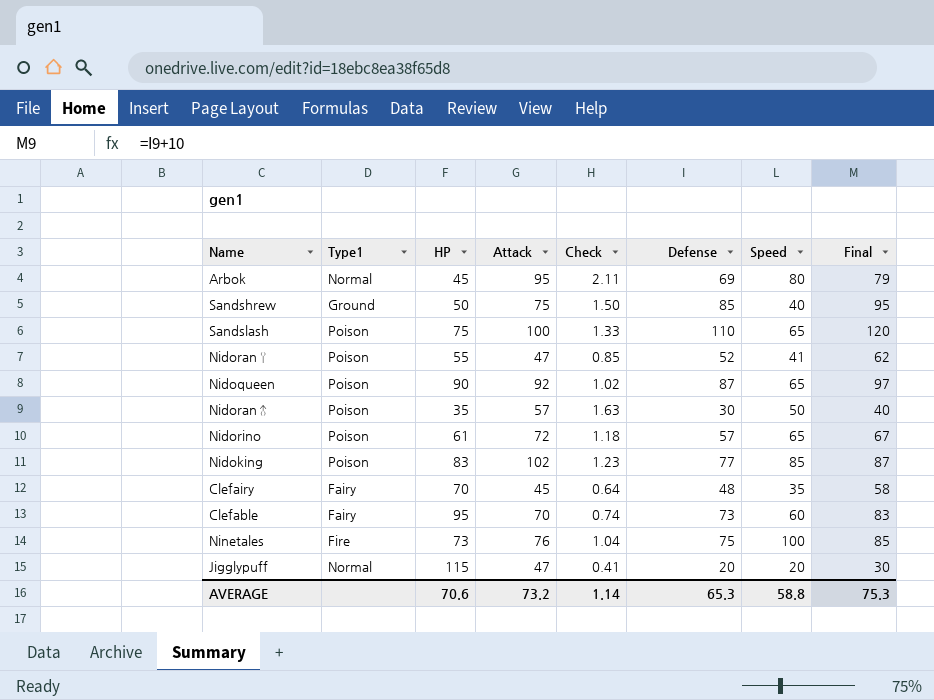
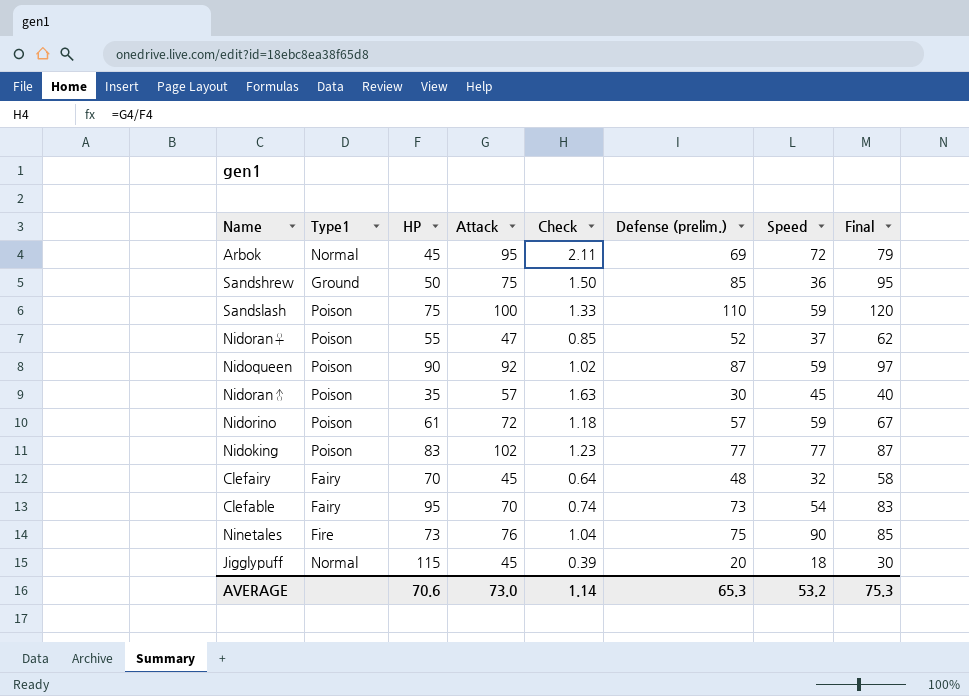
column name: Defense -> Defense (prelim.)
Arbok | Speed: 80 -> 72
Sandshrew | Speed: 40 -> 36
Sandslash | Speed: 65 -> 59
Nidoran♀ | Speed: 41 -> 37
Nidoqueen | Speed: 65 -> 59
Nidoran♂ | Speed: 50 -> 45
Nidorino | Speed: 65 -> 59
Nidoking | Speed: 85 -> 77
Clefairy | Speed: 35 -> 32
Clefable | Speed: 60 -> 54
Ninetales | Speed: 100 -> 90
Jigglypuff | Attack: 47 -> 45
Jigglypuff | Check: 0.41 -> 0.39
Jigglypuff | Speed: 20 -> 18
AVERAGE | Attack: 73.2 -> 73.0
AVERAGE | Speed: 58.8 -> 53.2

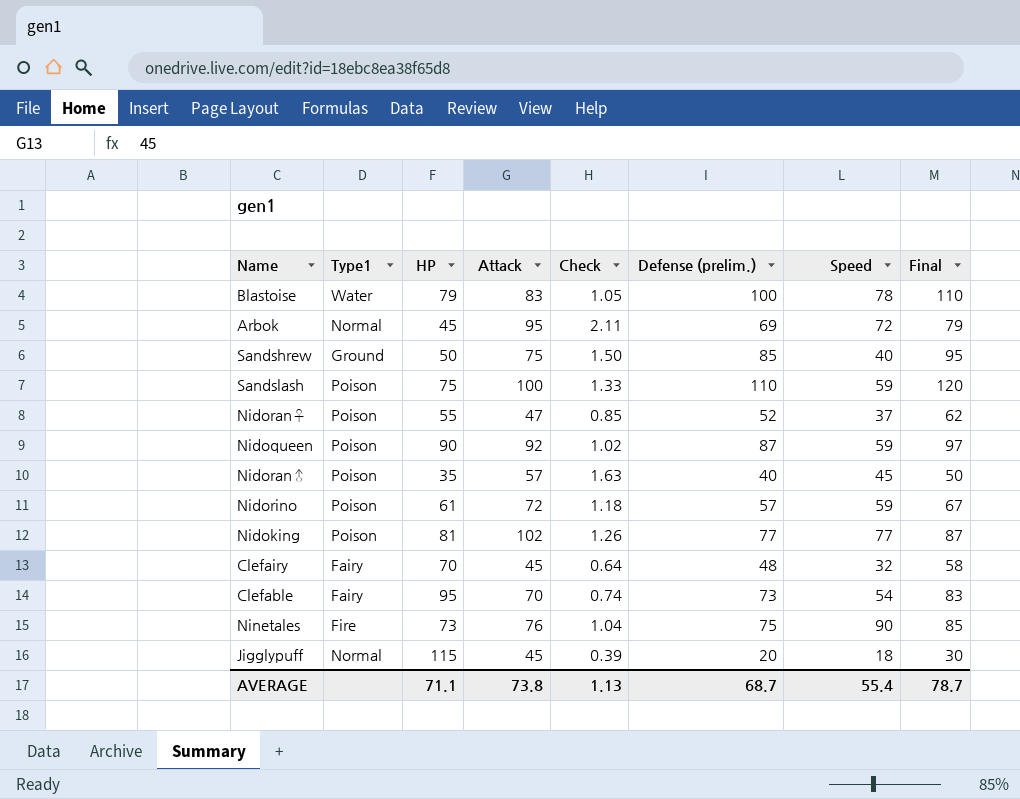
row Blastoise: none -> Water | 79 | 83 | 1.05 | 100 | 78 | 110
Sandshrew | Speed: 36 -> 40
Nidoran♂ | Defense (prelim.): 30 -> 40
Nidoran♂ | Final: 40 -> 50
Nidoking | HP: 83 -> 81
Nidoking | Check: 1.23 -> 1.26
AVERAGE | HP: 70.6 -> 71.1
AVERAGE | Attack: 73.0 -> 73.8
AVERAGE | Check: 1.14 -> 1.13
AVERAGE | Defense (prelim.): 65.3 -> 68.7
AVERAGE | Speed: 53.2 -> 55.4
AVERAGE | Final: 75.3 -> 78.7

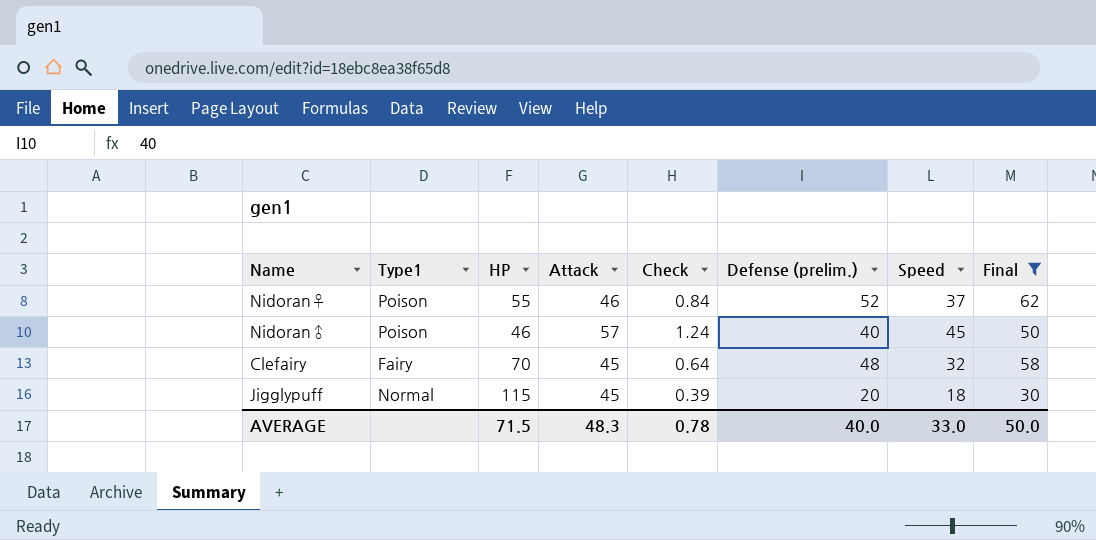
filter: none -> Final <= 62
Nidoran♀ | Attack: 47 -> 46
Nidoran♀ | Check: 0.85 -> 0.84
Nidoran♂ | HP: 35 -> 46
Nidoran♂ | Check: 1.63 -> 1.24
AVERAGE | HP: 71.1 -> 71.5
AVERAGE | Attack: 73.8 -> 48.3
AVERAGE | Check: 1.13 -> 0.78
AVERAGE | Defense (prelim.): 68.7 -> 40.0
AVERAGE | Speed: 55.4 -> 33.0
AVERAGE | Final: 78.7 -> 50.0

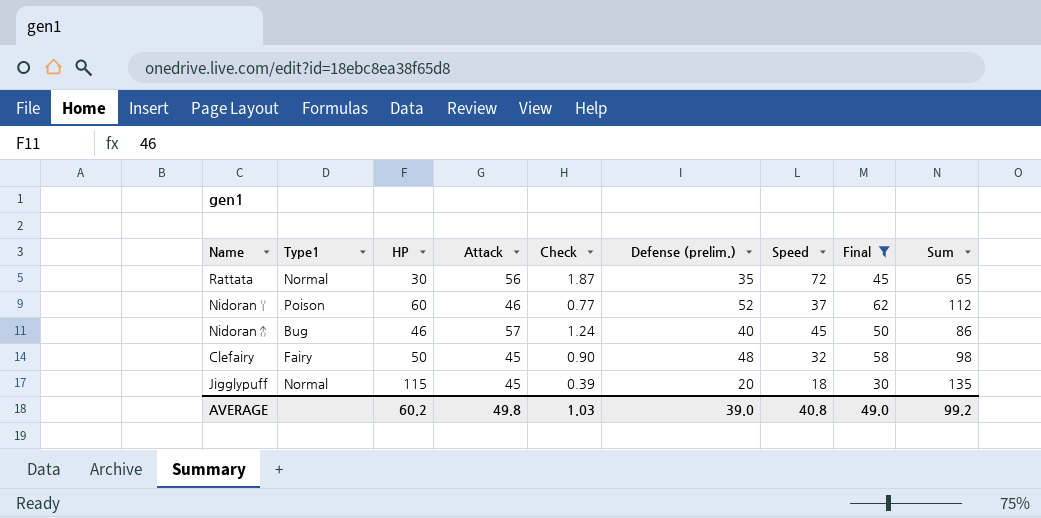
column Sum | formula: none -> [HP] + [Defense (prelim.)]
row Rattata: none -> Normal | 30 | 56 | 1.87 | 35 | 72 | 45 | 65
Nidoran♀ | HP: 55 -> 60
Nidoran♀ | Check: 0.84 -> 0.77
Nidoran♂ | Type1: Poison -> Bug
Clefairy | HP: 70 -> 50
Clefairy | Check: 0.64 -> 0.90
AVERAGE | HP: 71.5 -> 60.2
AVERAGE | Attack: 48.3 -> 49.8
AVERAGE | Check: 0.78 -> 1.03
AVERAGE | Defense (prelim.): 40.0 -> 39.0
AVERAGE | Speed: 33.0 -> 40.8
AVERAGE | Final: 50.0 -> 49.0

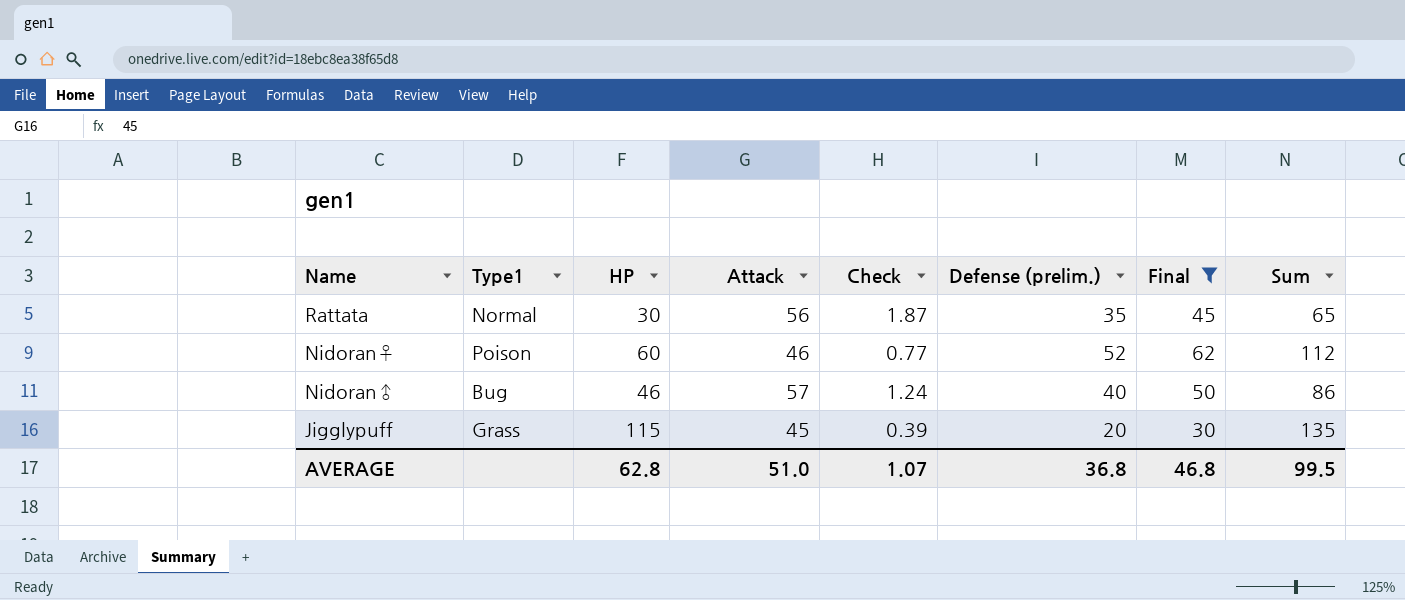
column Speed | position: 7 -> none
row Clefairy: Fairy | 50 | 45 | 0.90 | 48 | 32 | 58 | 98 -> none
Jigglypuff | Type1: Normal -> Grass
AVERAGE | HP: 60.2 -> 62.8
AVERAGE | Attack: 49.8 -> 51.0
AVERAGE | Check: 1.03 -> 1.07
AVERAGE | Defense (prelim.): 39.0 -> 36.8
AVERAGE | Final: 49.0 -> 46.8
AVERAGE | Sum: 99.2 -> 99.5

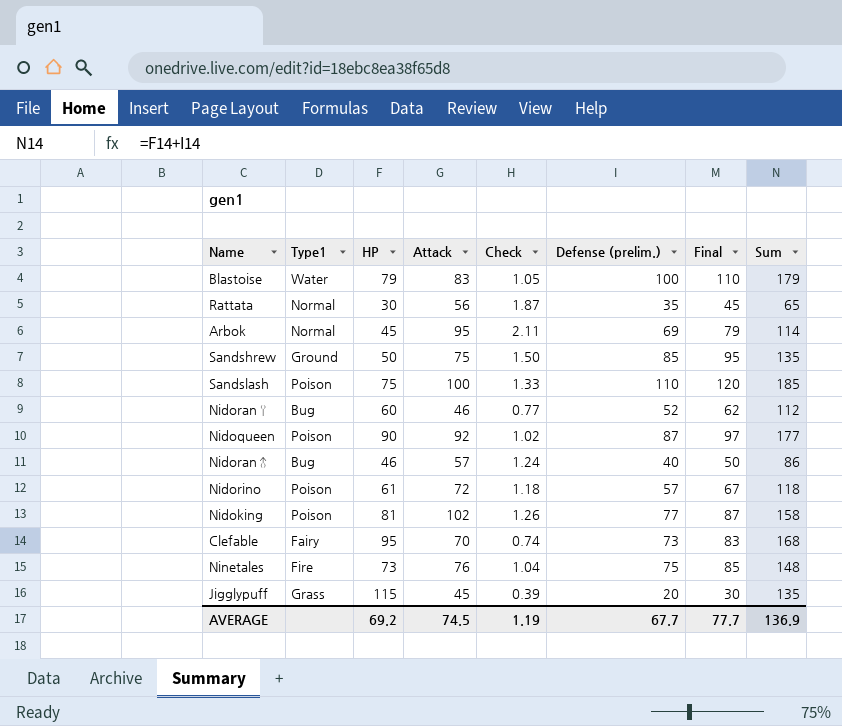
filter: Final <= 62 -> none
Nidoran♀ | Type1: Poison -> Bug
AVERAGE | HP: 62.8 -> 69.2
AVERAGE | Attack: 51.0 -> 74.5
AVERAGE | Check: 1.07 -> 1.19
AVERAGE | Defense (prelim.): 36.8 -> 67.7
AVERAGE | Final: 46.8 -> 77.7
AVERAGE | Sum: 99.5 -> 136.9

